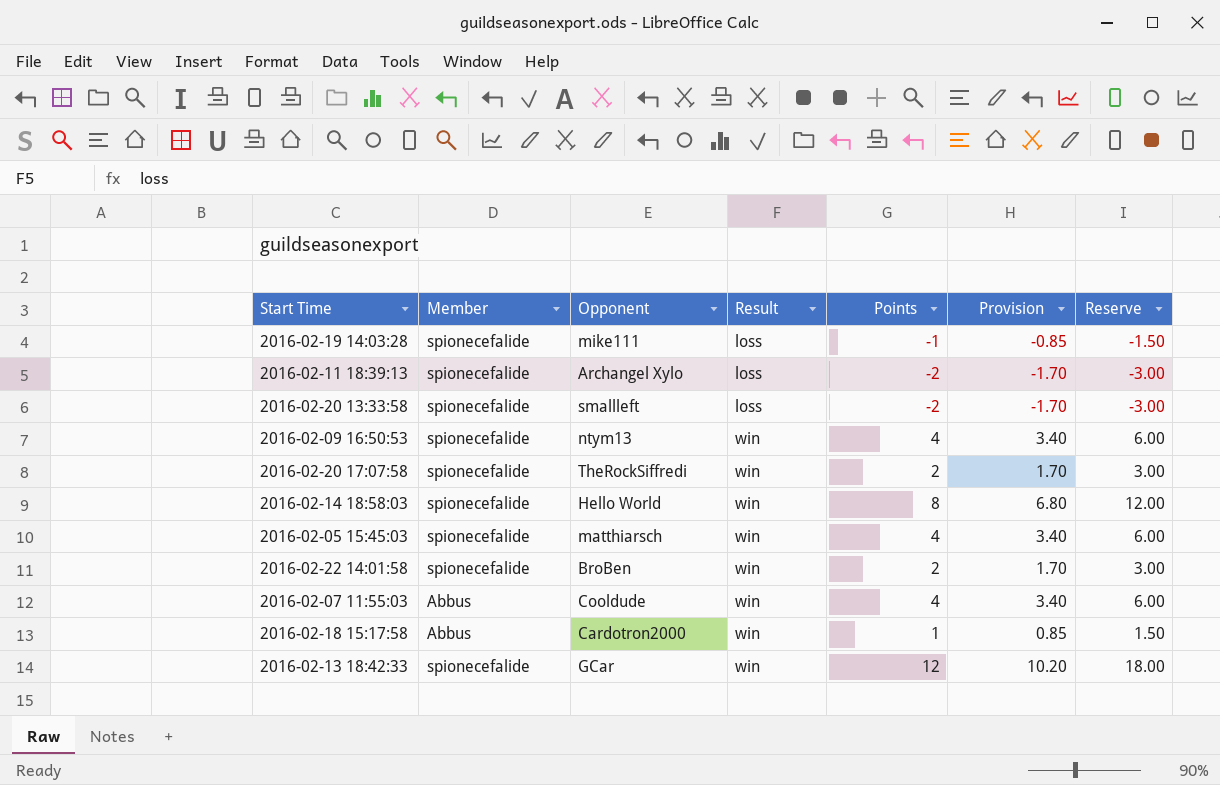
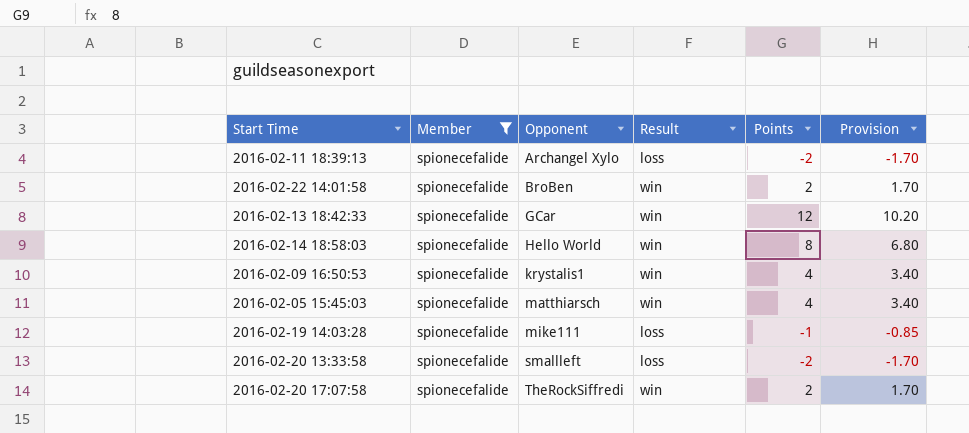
filter: none -> Member = spionecefalide
row order: Result ascending -> Opponent ascending
column Reserve | formula: [Points] * 1.5 -> none
2016-02-09 16:50:53 | Opponent: ntym13 -> krystalis1

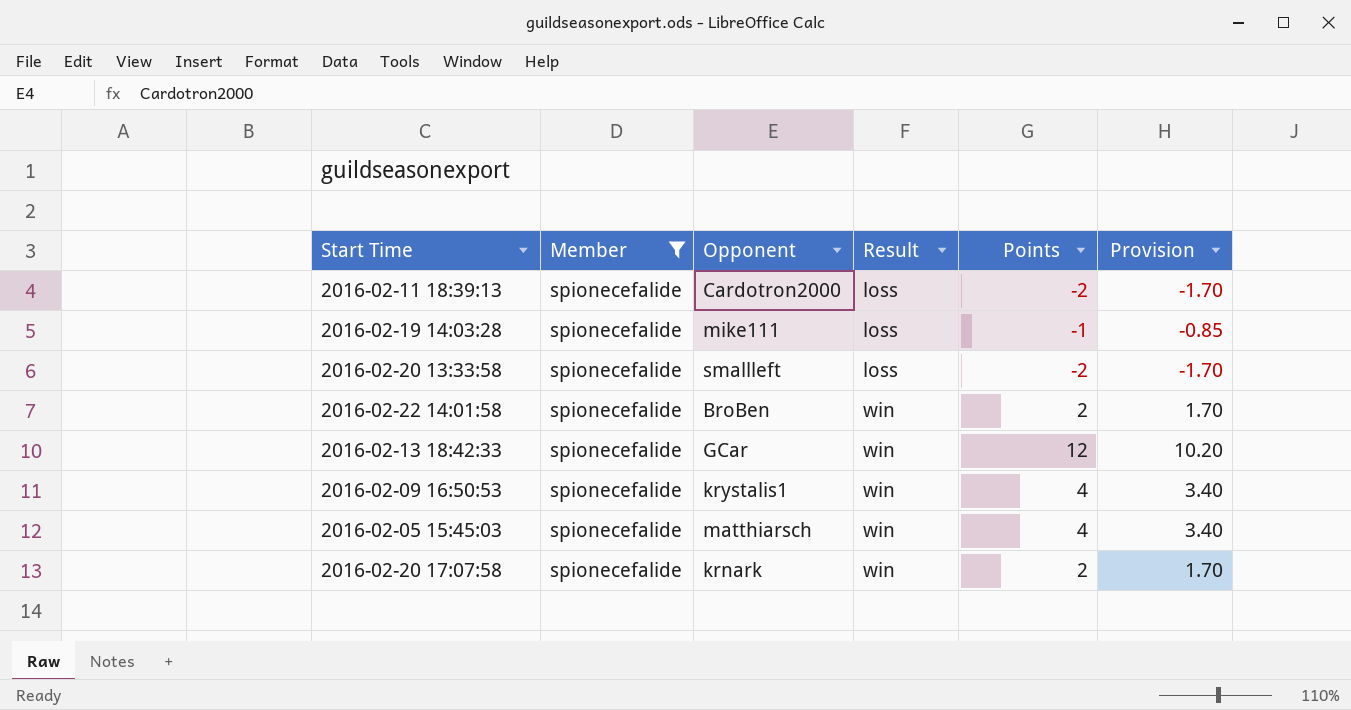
row order: Opponent ascending -> Result ascending
row 2016-02-14 18:58:03: spionecefalide | Hello World | win | 8 | 6.80 -> none
2016-02-11 18:39:13 | Opponent: Archangel Xylo -> Cardotron2000
2016-02-20 17:07:58 | Opponent: TheRockSiffredi -> krnark

